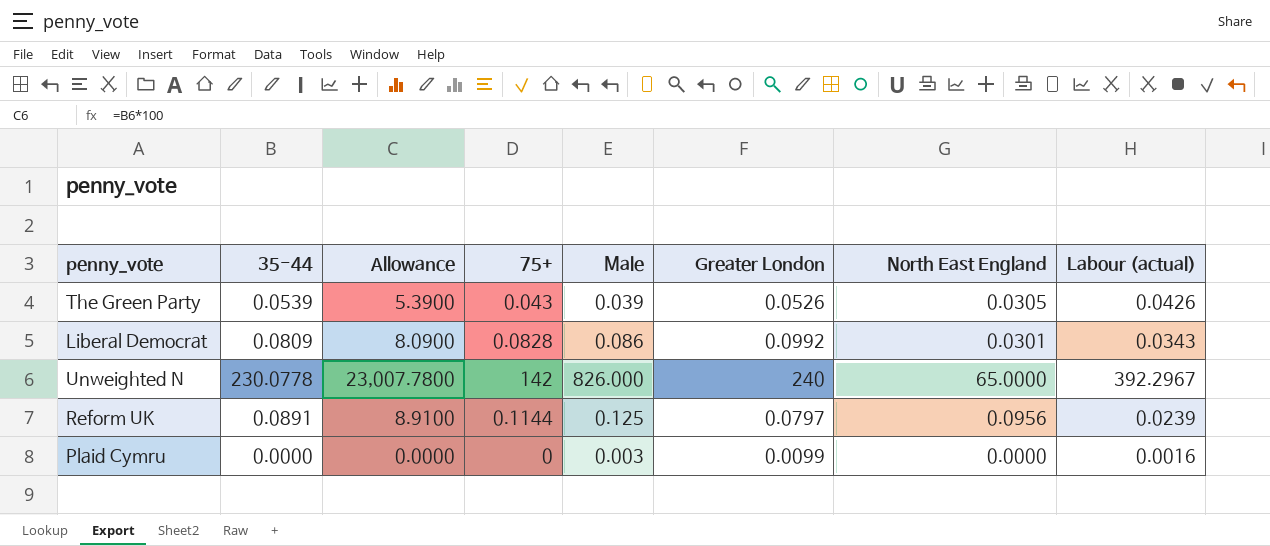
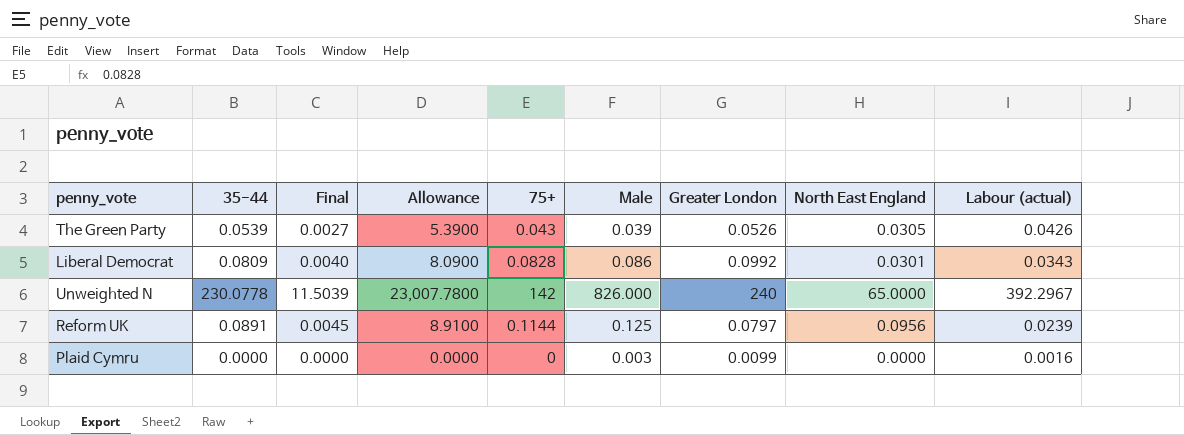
column Final | formula: none -> [35-44] * 0.05

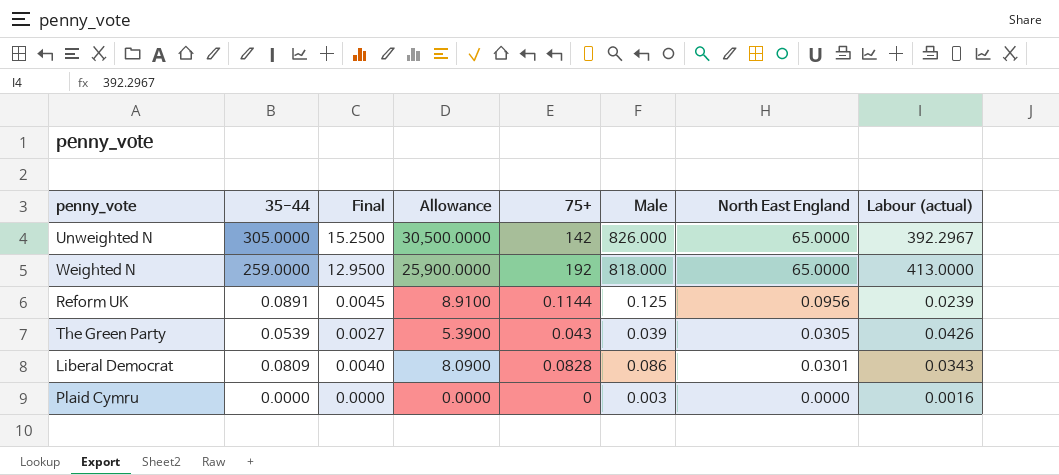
row order: none -> North East England descending
column Greater London | position: 7 -> none
Unweighted N | 35-44: 230.0778 -> 305.0000
Unweighted N | Final: 11.5039 -> 15.2500
Unweighted N | Allowance: 23,007.7800 -> 30,500.0000
row Weighted N: none -> 259.0000 | 12.9500 | 25,900.0000 | 192 | 818.000 | 65.0000 | 413.0000

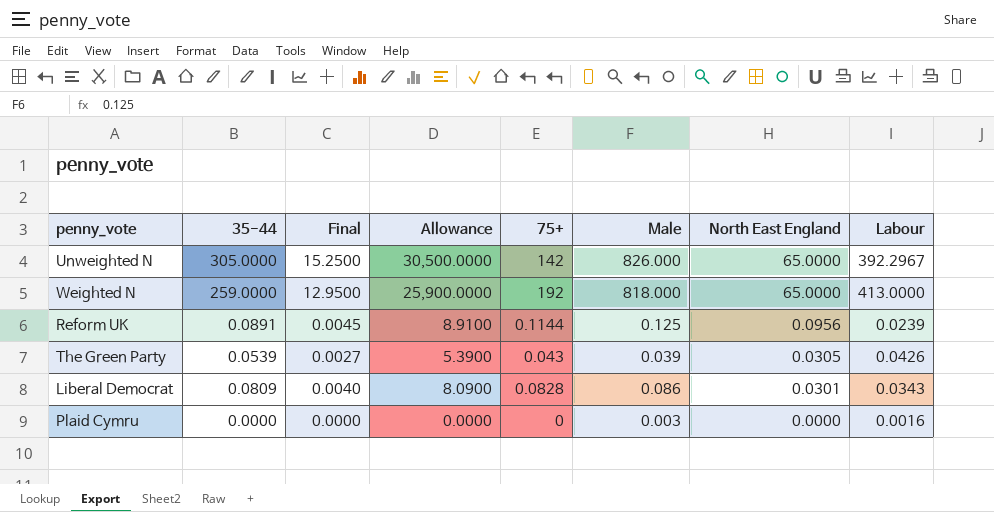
column name: Labour (actual) -> Labour

